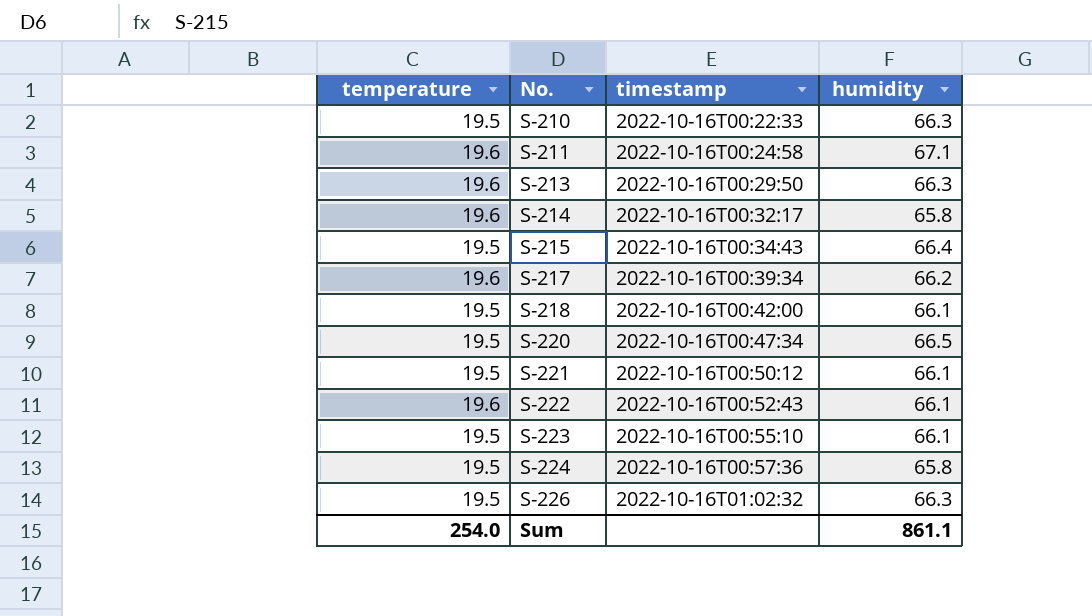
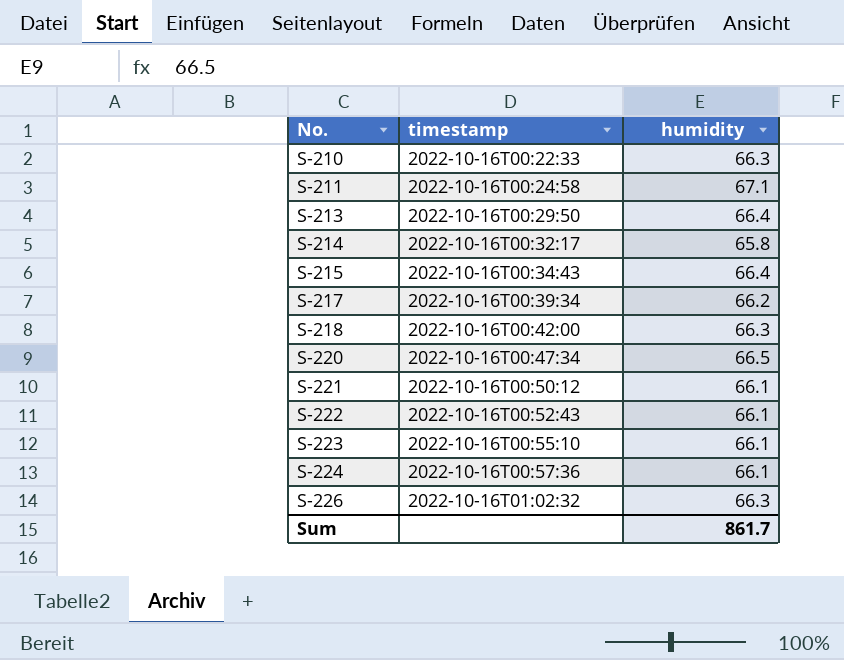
column temperature | position: 1 -> none
S-213 | humidity: 66.3 -> 66.4
S-218 | humidity: 66.1 -> 66.3
S-224 | humidity: 65.8 -> 66.1
Sum | humidity: 861.1 -> 861.7

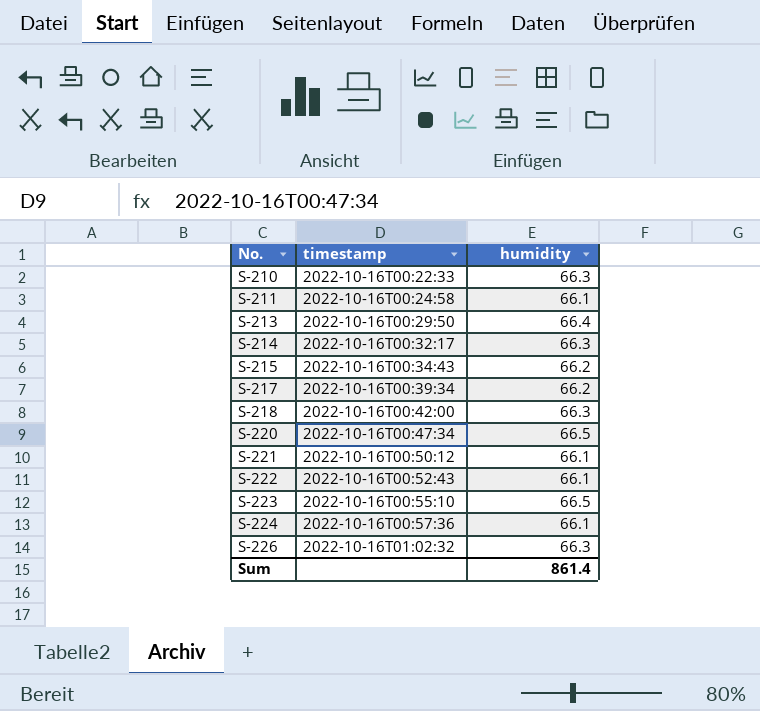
S-211 | humidity: 67.1 -> 66.1
S-214 | humidity: 65.8 -> 66.3
S-215 | humidity: 66.4 -> 66.2
S-223 | humidity: 66.1 -> 66.5
Sum | humidity: 861.7 -> 861.4

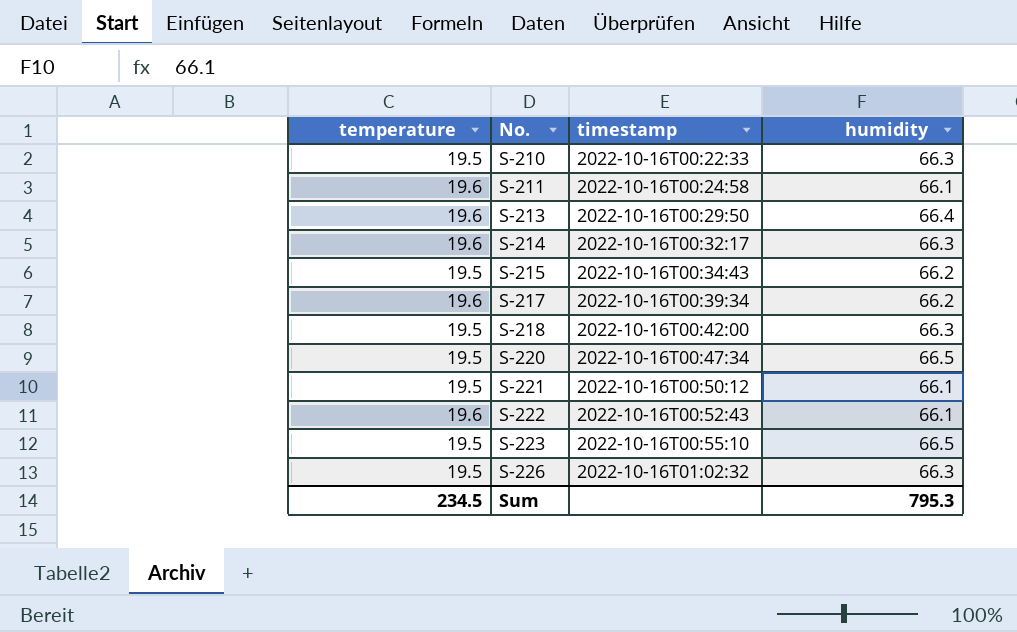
column temperature | position: none -> 1
row S-224: 2022-10-16T00:57:36 | 66.1 -> none
Sum | humidity: 861.4 -> 795.3

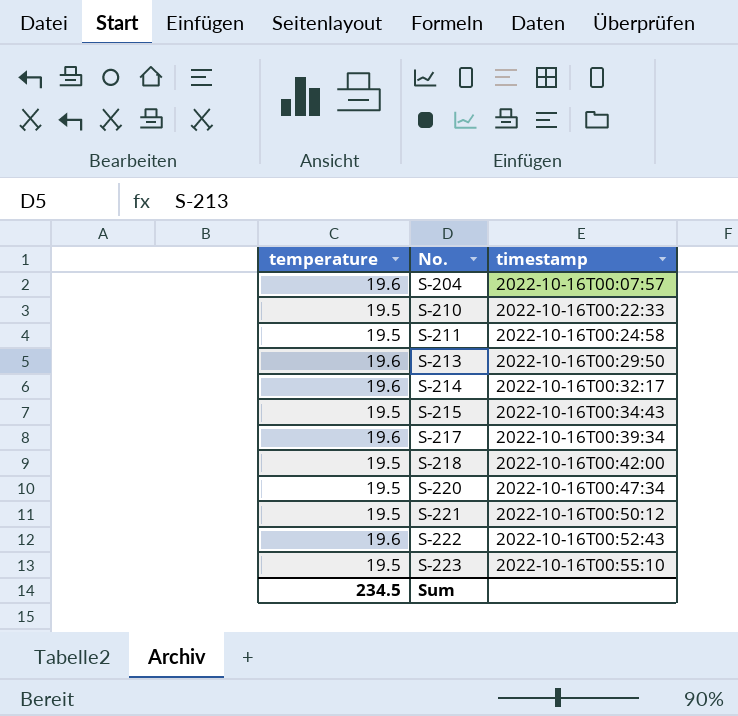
column humidity | position: 4 -> none
row S-226: 19.5 | 2022-10-16T01:02:32 | 66.3 -> none
row S-204: none -> 19.6 | 2022-10-16T00:07:57
S-211 | temperature: 19.6 -> 19.5

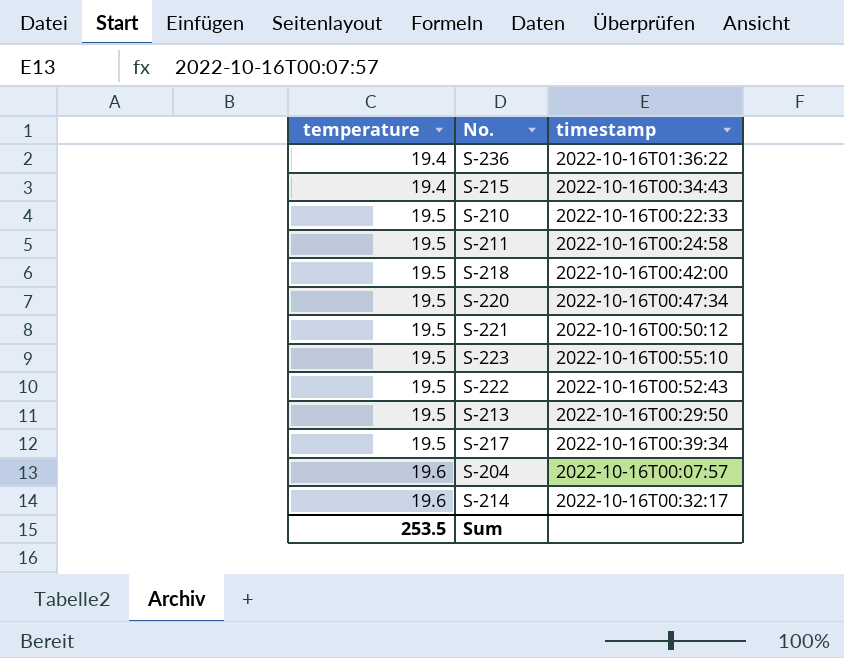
row order: No. ascending -> temperature ascending
row S-236: none -> 19.4 | 2022-10-16T01:36:22
S-215 | temperature: 19.5 -> 19.4
S-222 | temperature: 19.6 -> 19.5
S-213 | temperature: 19.6 -> 19.5
S-217 | temperature: 19.6 -> 19.5
Sum | temperature: 234.5 -> 253.5

